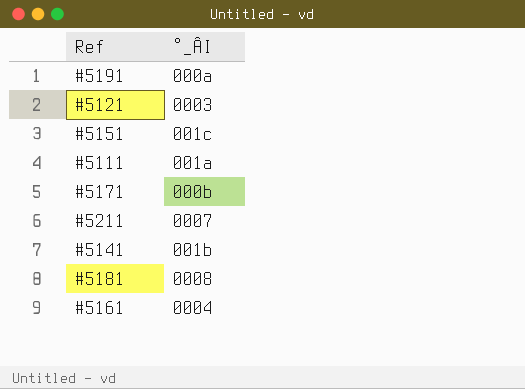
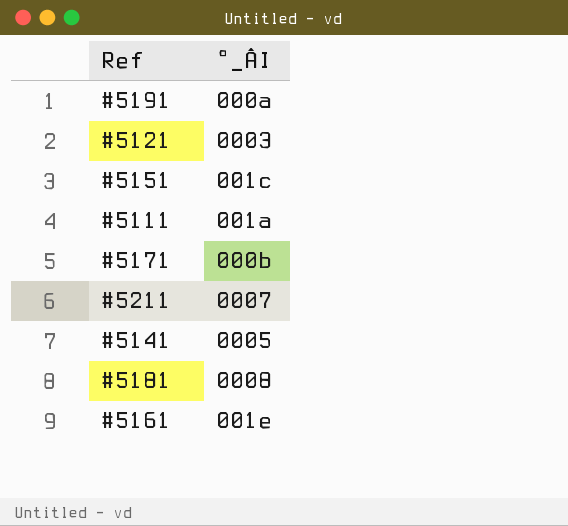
#5141 | °_ÂI: 001b -> 0005
#5161 | °_ÂI: 0004 -> 001e

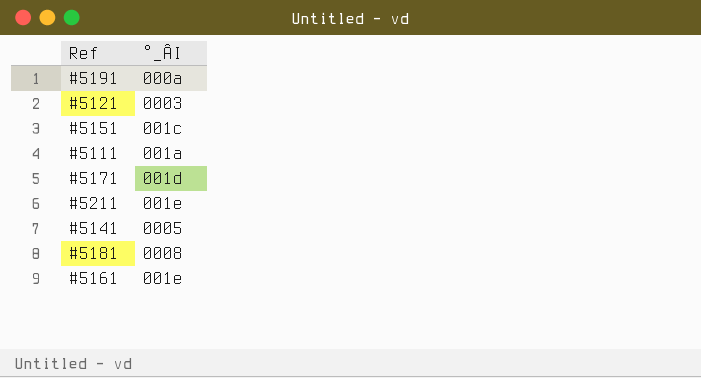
#5171 | °_ÂI: 000b -> 001d
#5211 | °_ÂI: 0007 -> 001e

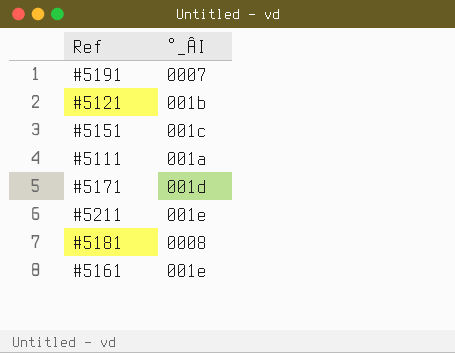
row #5141: 0005 -> none
#5191 | °_ÂI: 000a -> 0007
#5121 | °_ÂI: 0003 -> 001b

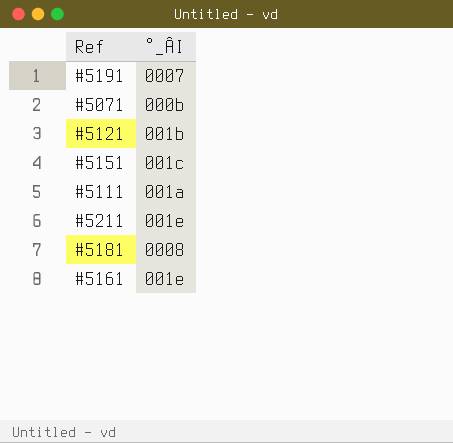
row #5171: 001d -> none
row #5071: none -> 000b

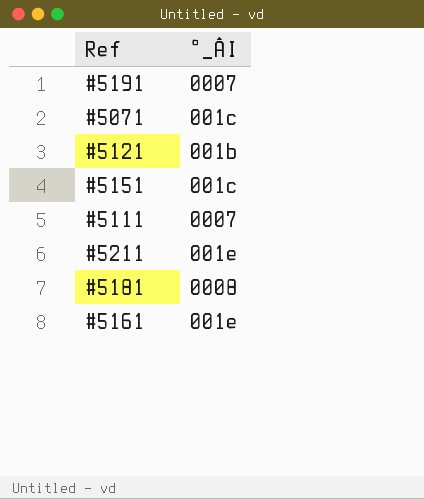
#5071 | °_ÂI: 000b -> 001c
#5111 | °_ÂI: 001a -> 0007

